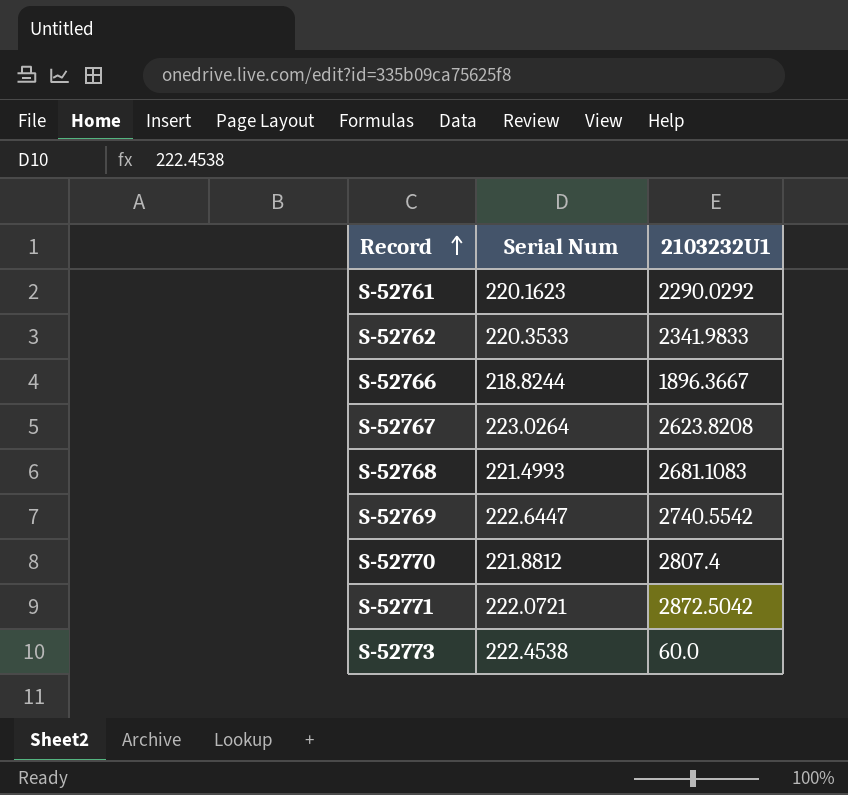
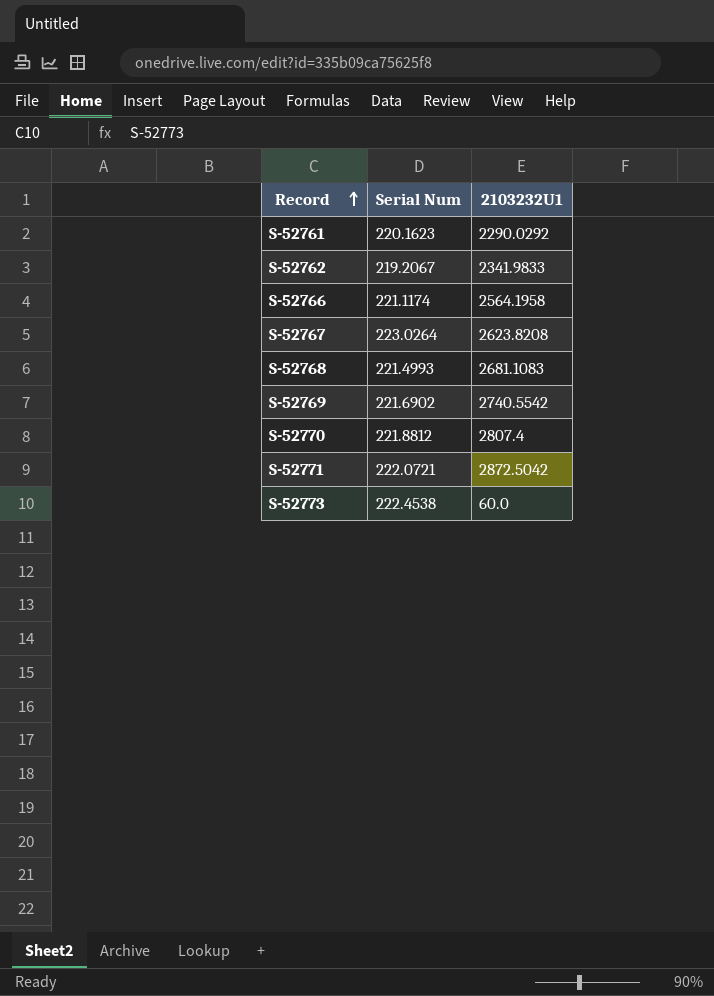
S-52762 | Serial Num: 220.3533 -> 219.2067
S-52766 | Serial Num: 218.8244 -> 221.1174
S-52766 | 2103232U1: 1896.3667 -> 2564.1958
S-52769 | Serial Num: 222.6447 -> 221.6902

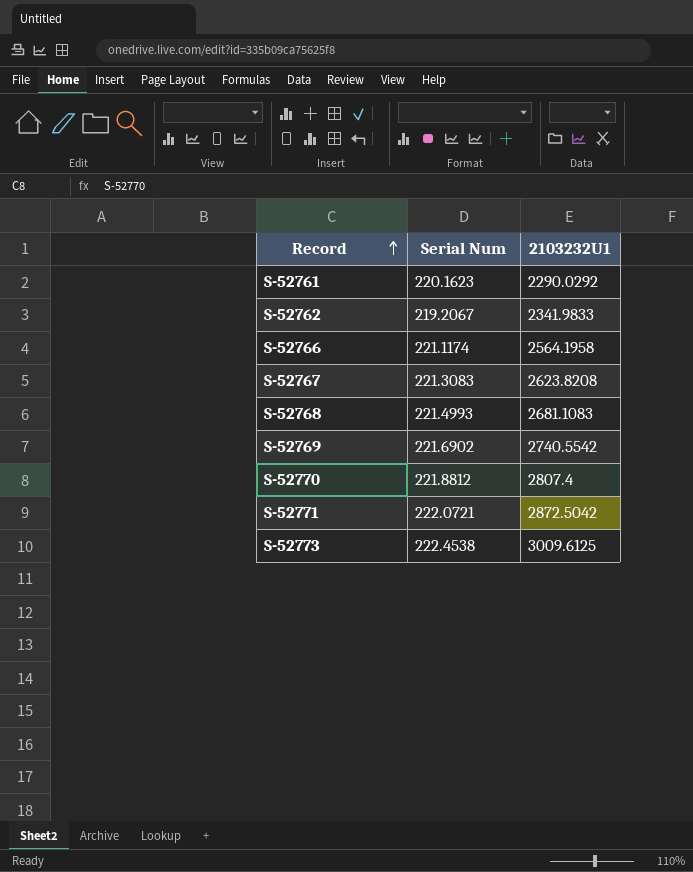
S-52767 | Serial Num: 223.0264 -> 221.3083
S-52773 | 2103232U1: 60.0 -> 3009.6125

